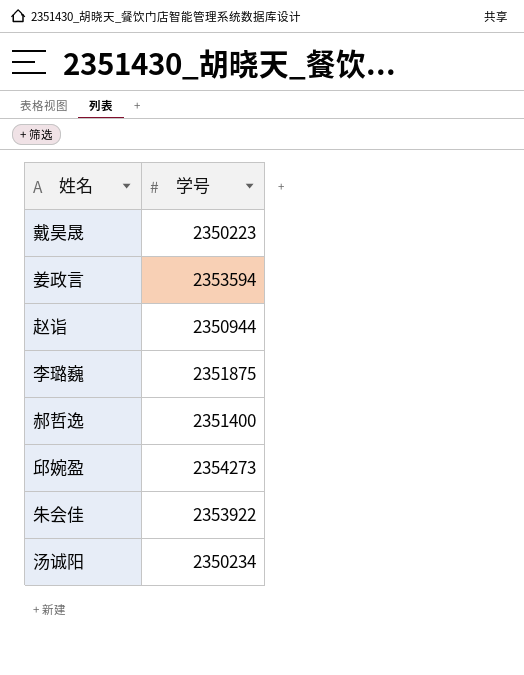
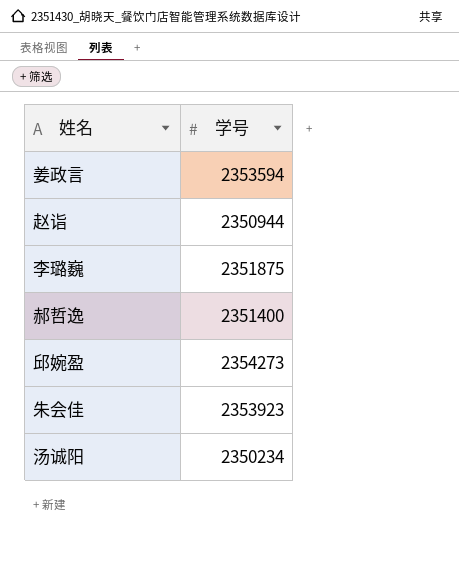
row 戴昊晟: 2350223 -> none
朱会佳 | 学号: 2353922 -> 2353923

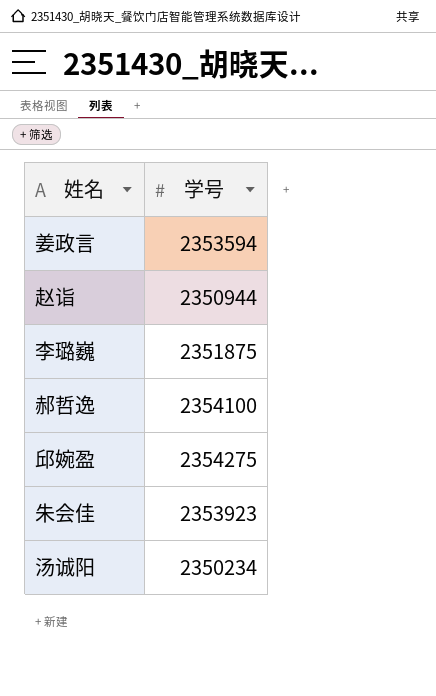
郝哲逸 | 学号: 2351400 -> 2354100
邱婉盈 | 学号: 2354273 -> 2354275

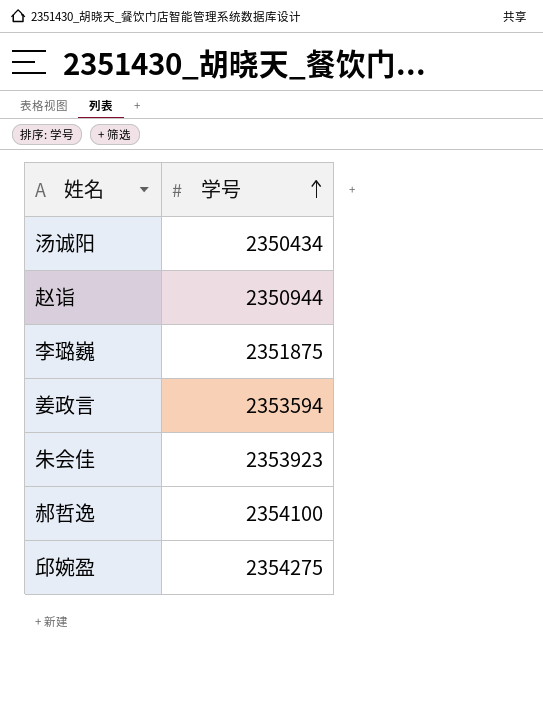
row order: none -> 学号 ascending
汤诚阳 | 学号: 2350234 -> 2350434

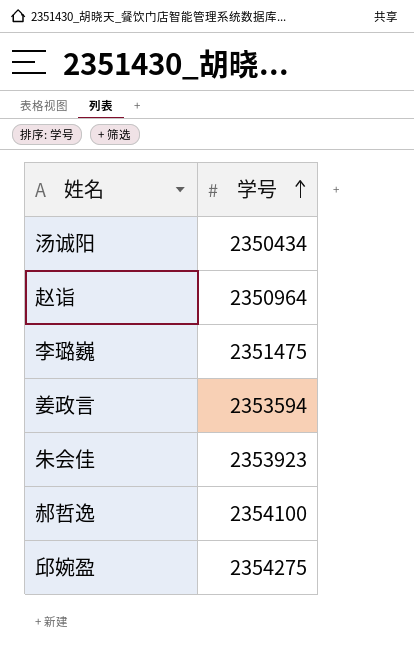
赵诣 | 学号: 2350944 -> 2350964
李璐巍 | 学号: 2351875 -> 2351475

